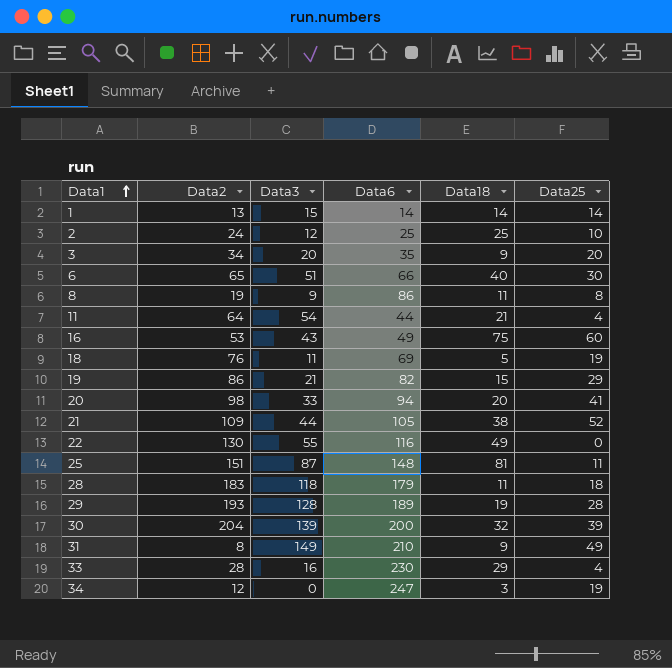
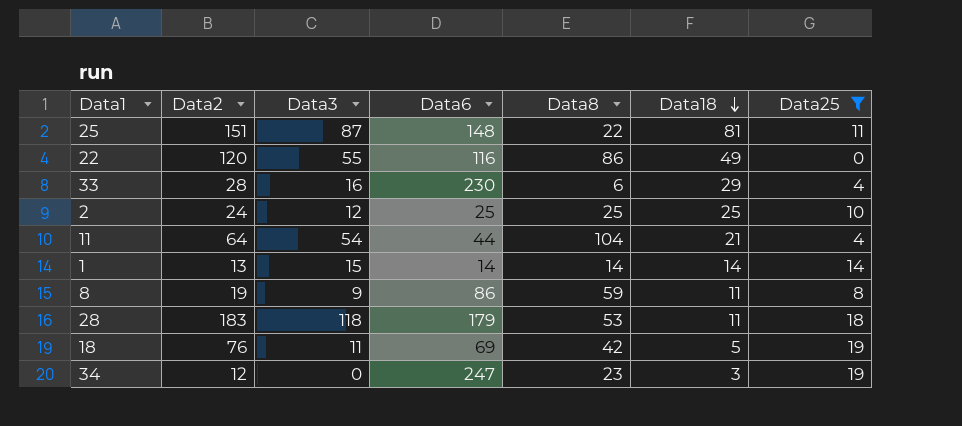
filter: none -> Data25 <= 19
row order: Data1 ascending -> Data18 descending
column Data8 | position: none -> 5
22 | Data2: 130 -> 120

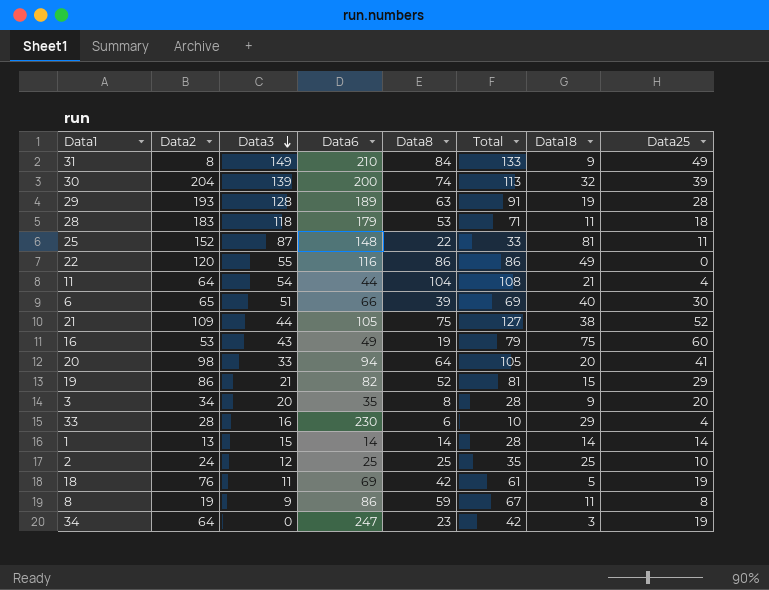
filter: Data25 <= 19 -> none
row order: Data18 descending -> Data3 descending
column Total | formula: none -> [Data8] + [Data25]
25 | Data2: 151 -> 152
34 | Data2: 12 -> 64

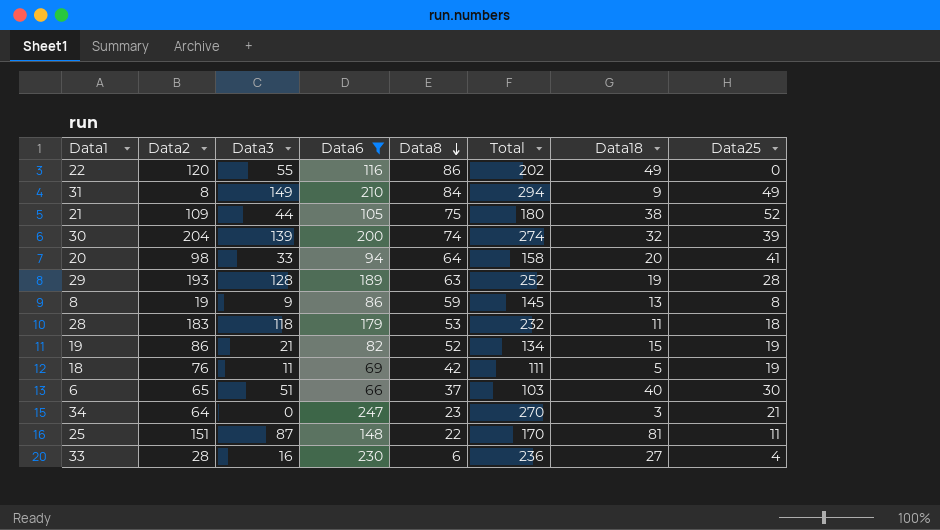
filter: none -> Data6 >= 66
row order: Data3 descending -> Data8 descending
column Total | formula: [Data8] + [Data25] -> [Data6] + [Data8]
8 | Data18: 11 -> 13
19 | Data25: 29 -> 19
6 | Data8: 39 -> 37
34 | Data25: 19 -> 21
25 | Data2: 152 -> 151
33 | Data18: 29 -> 27

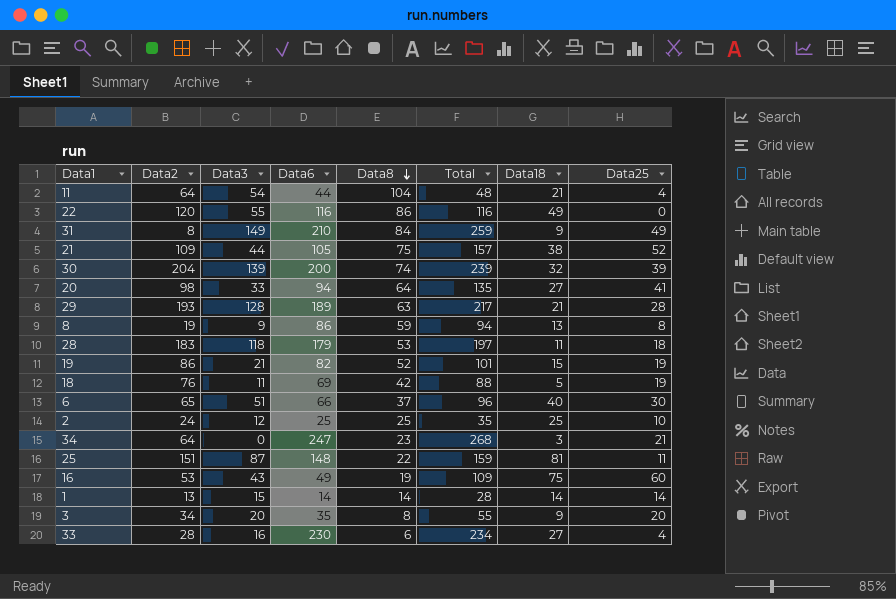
filter: Data6 >= 66 -> none
column Total | formula: [Data6] + [Data8] -> [Data6] + [Data25]
20 | Data18: 20 -> 27
29 | Data18: 19 -> 21

